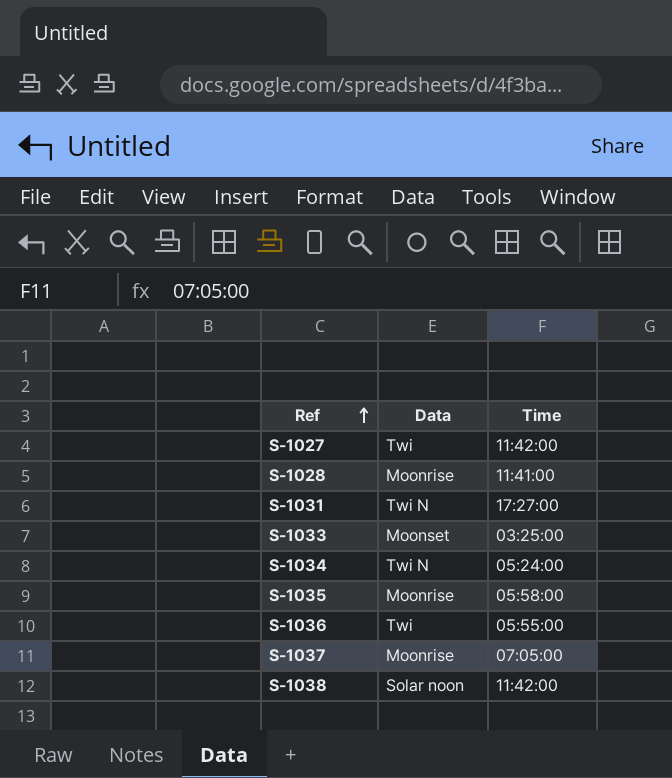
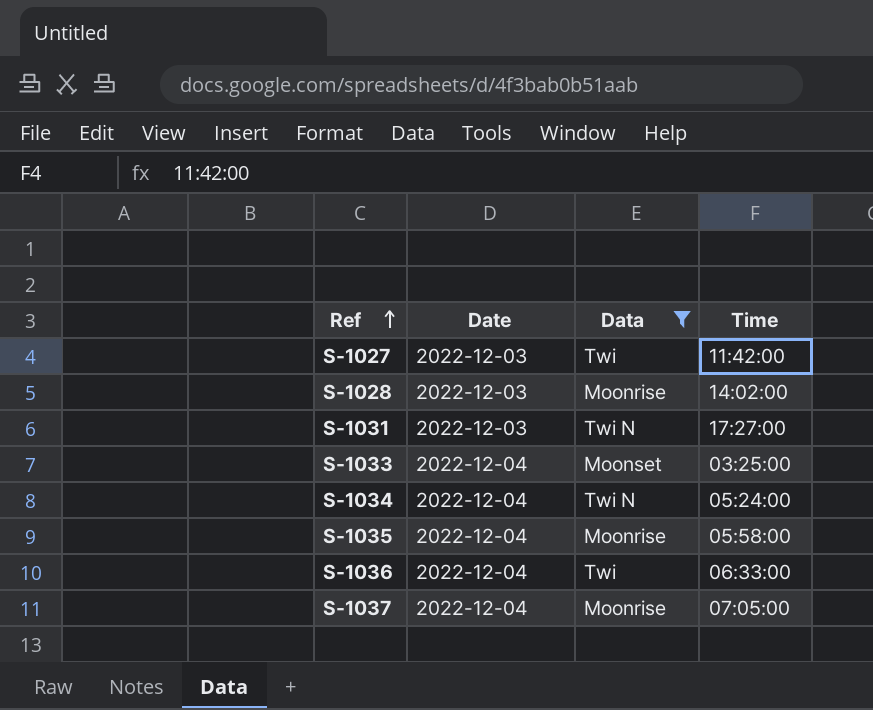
filter: none -> Data != Solar noon
column Date | position: none -> 2
S-1028 | Time: 11:41:00 -> 14:02:00
S-1036 | Time: 05:55:00 -> 06:33:00

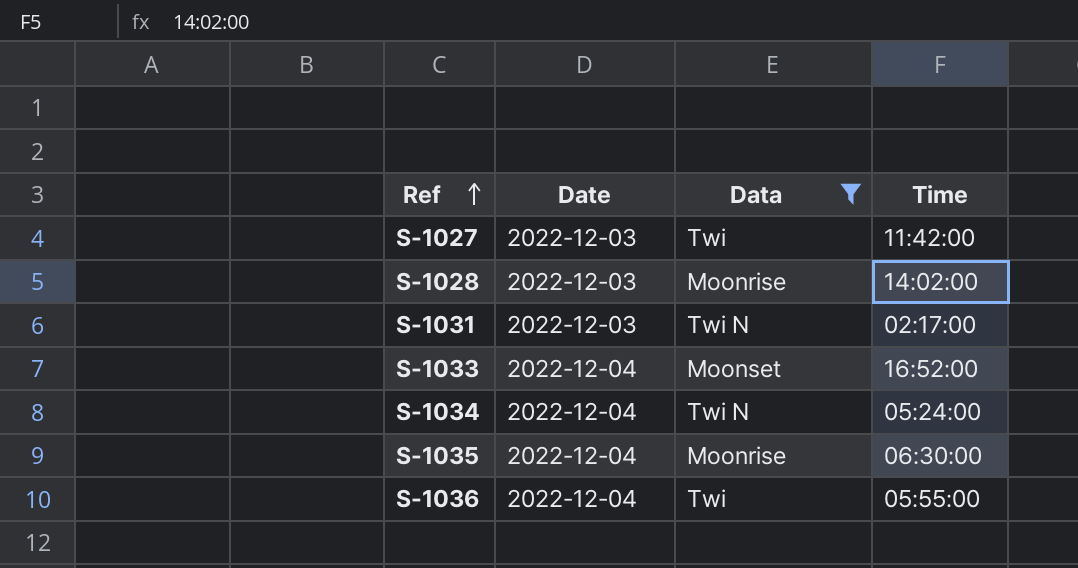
row S-1037: 2022-12-04 | Moonrise | 07:05:00 -> none
S-1031 | Time: 17:27:00 -> 02:17:00
S-1033 | Time: 03:25:00 -> 16:52:00
S-1035 | Time: 05:58:00 -> 06:30:00
S-1036 | Time: 06:33:00 -> 05:55:00

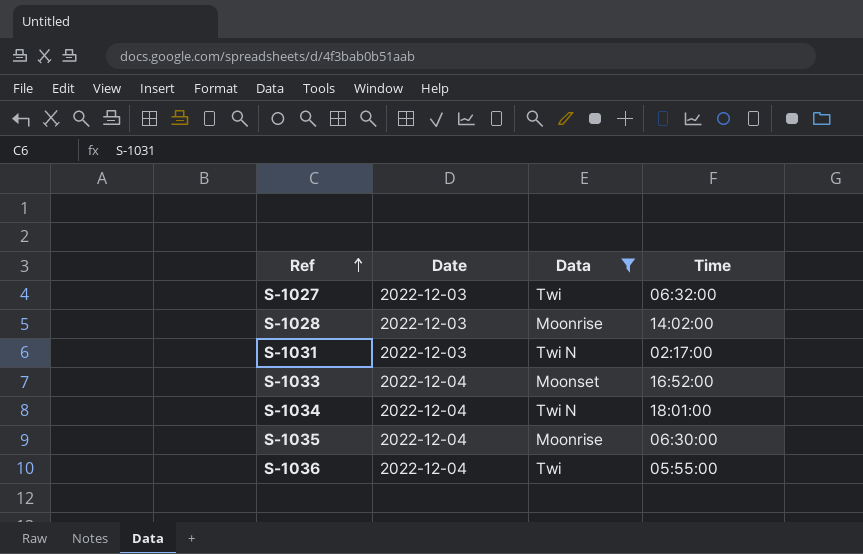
S-1027 | Time: 11:42:00 -> 06:32:00
S-1034 | Time: 05:24:00 -> 18:01:00

